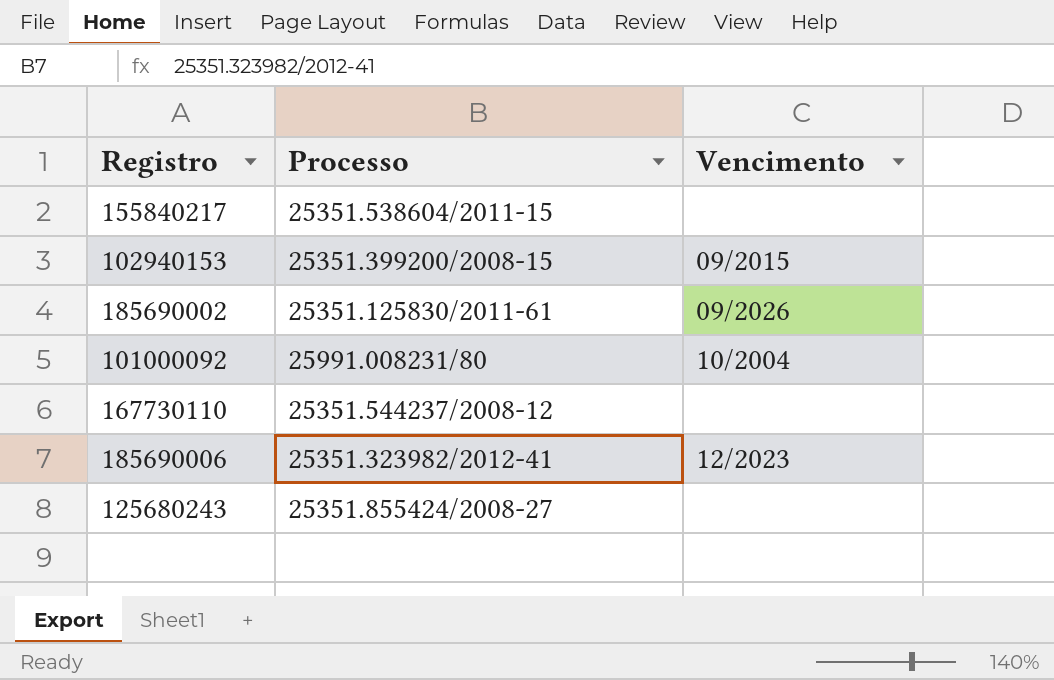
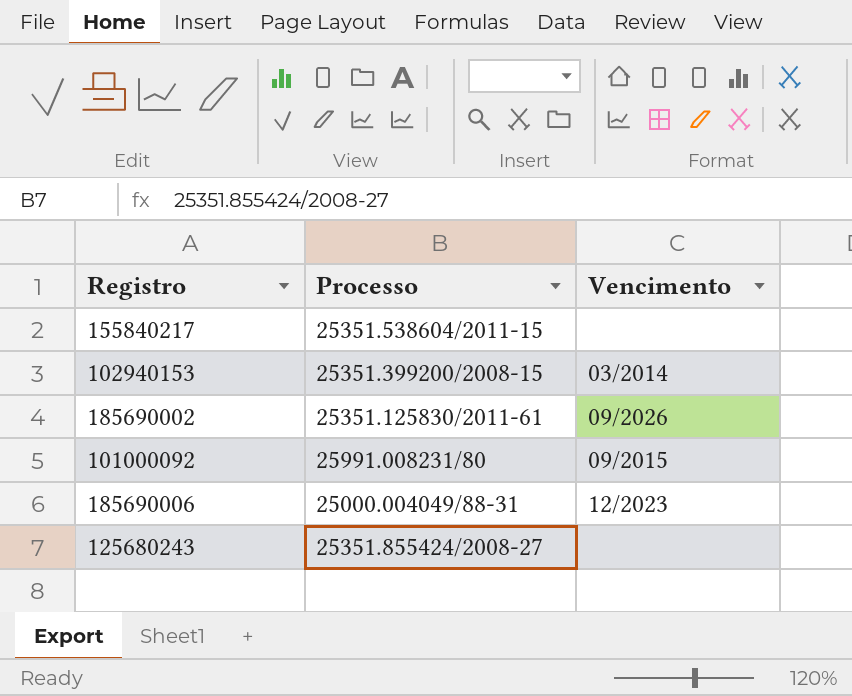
row 167730110: 25351.544237/2008-12 | none -> none
102940153 | Vencimento: 09/2015 -> 03/2014
101000092 | Vencimento: 10/2004 -> 09/2015
185690006 | Processo: 25351.323982/2012-41 -> 25000.004049/88-31

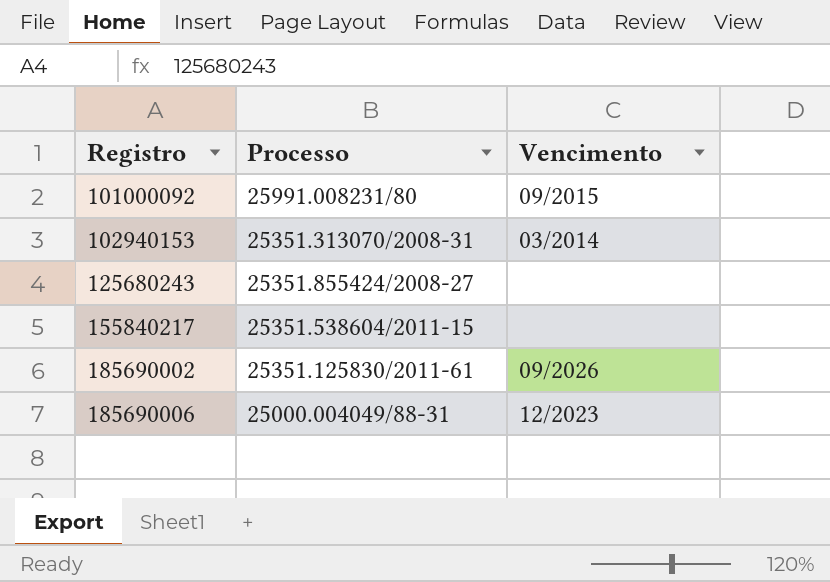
row order: none -> Registro ascending
102940153 | Processo: 25351.399200/2008-15 -> 25351.313070/2008-31

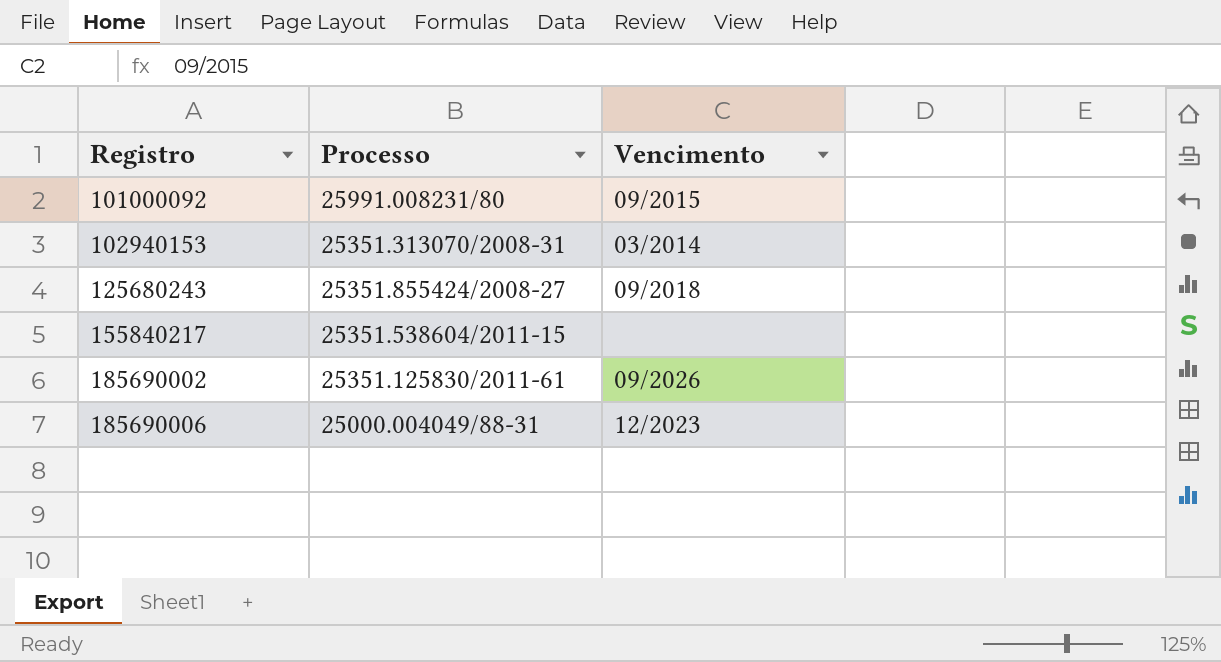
125680243 | Vencimento: none -> 09/2018

